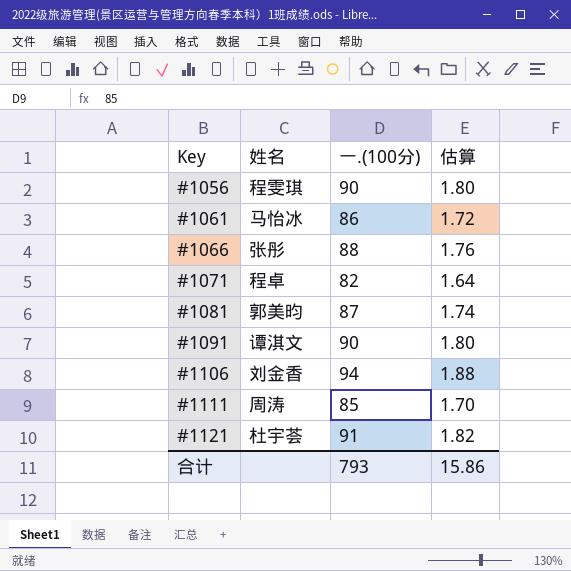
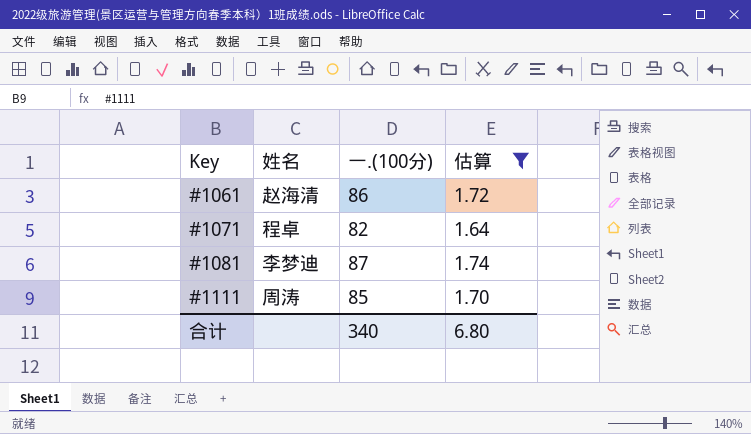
filter: none -> 估算 <= 1.74
#1061 | 姓名: 马怡冰 -> 赵海清
#1081 | 姓名: 郭美昀 -> 李梦迪
合计 | 一.(100分): 793 -> 340
合计 | 估算: 15.86 -> 6.80

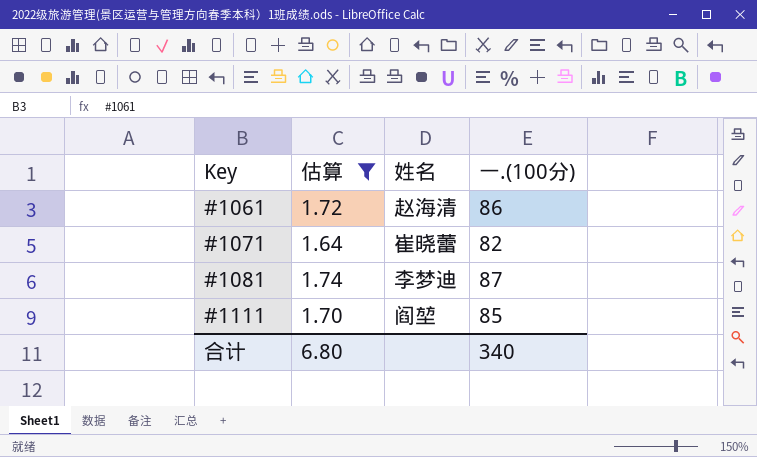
column 估算 | position: 4 -> 2
#1071 | 姓名: 程卓 -> 崔晓蕾
#1111 | 姓名: 周涛 -> 阎堃

